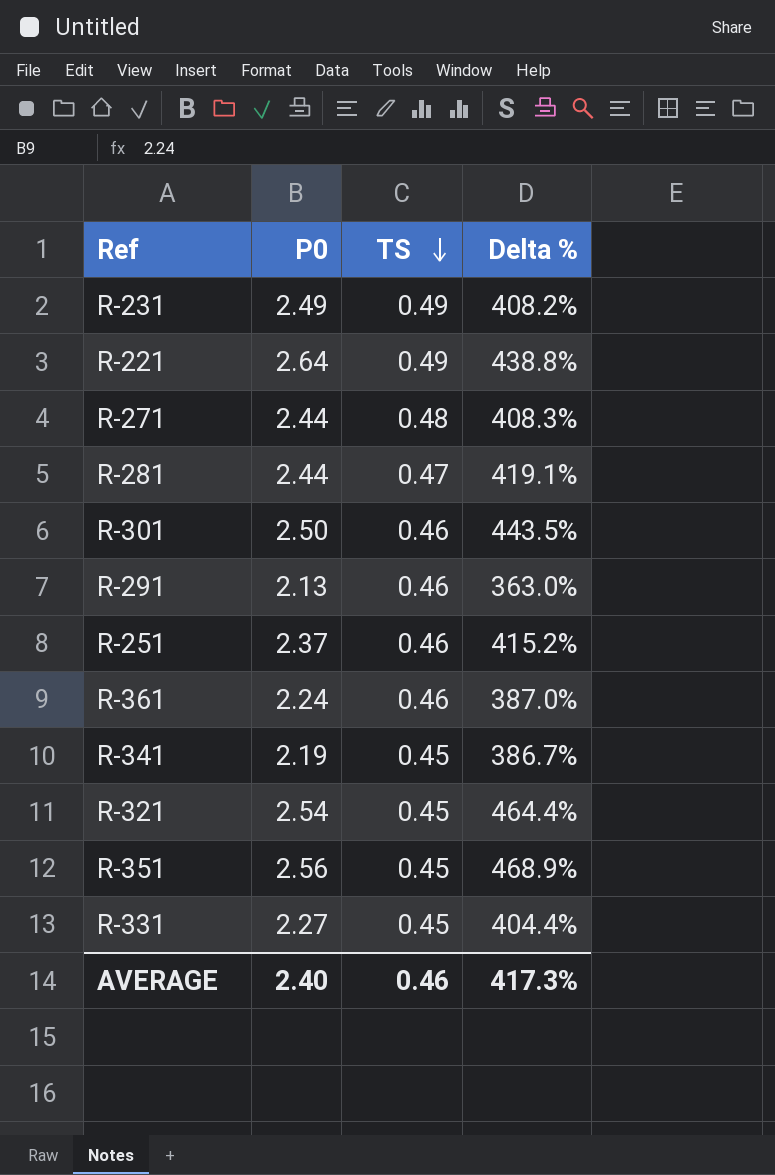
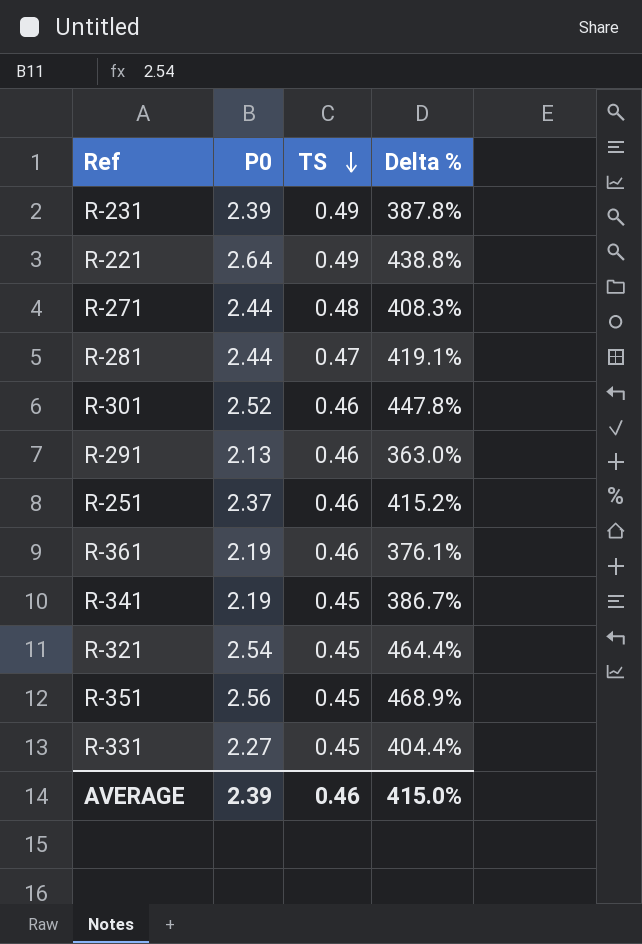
R-231 | P0: 2.49 -> 2.39
R-231 | Delta %: 408.2% -> 387.8%
R-301 | P0: 2.50 -> 2.52
R-301 | Delta %: 443.5% -> 447.8%
R-361 | P0: 2.24 -> 2.19
R-361 | Delta %: 387.0% -> 376.1%
AVERAGE | P0: 2.40 -> 2.39
AVERAGE | Delta %: 417.3% -> 415.0%

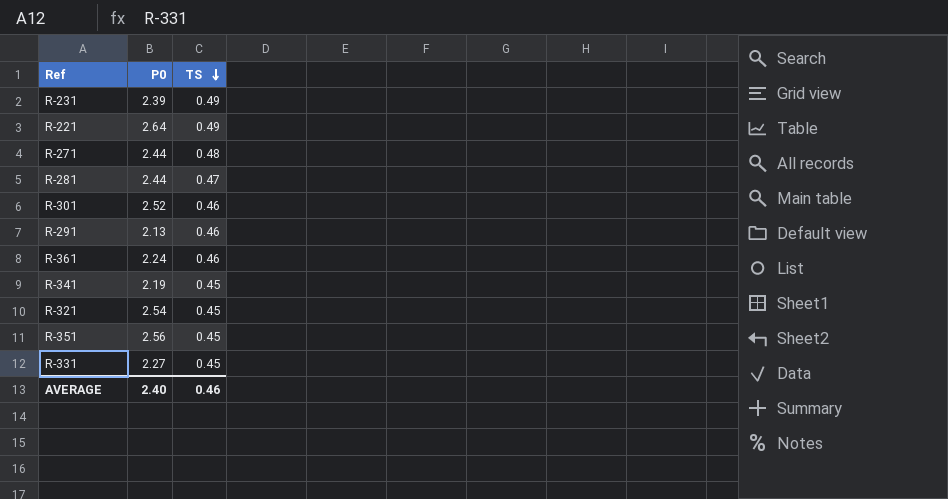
column Delta % | formula: ([P0] - [TS]) / [TS] -> none
row R-251: 2.37 | 0.46 | 415.2% -> none
R-361 | P0: 2.19 -> 2.24
AVERAGE | P0: 2.39 -> 2.40

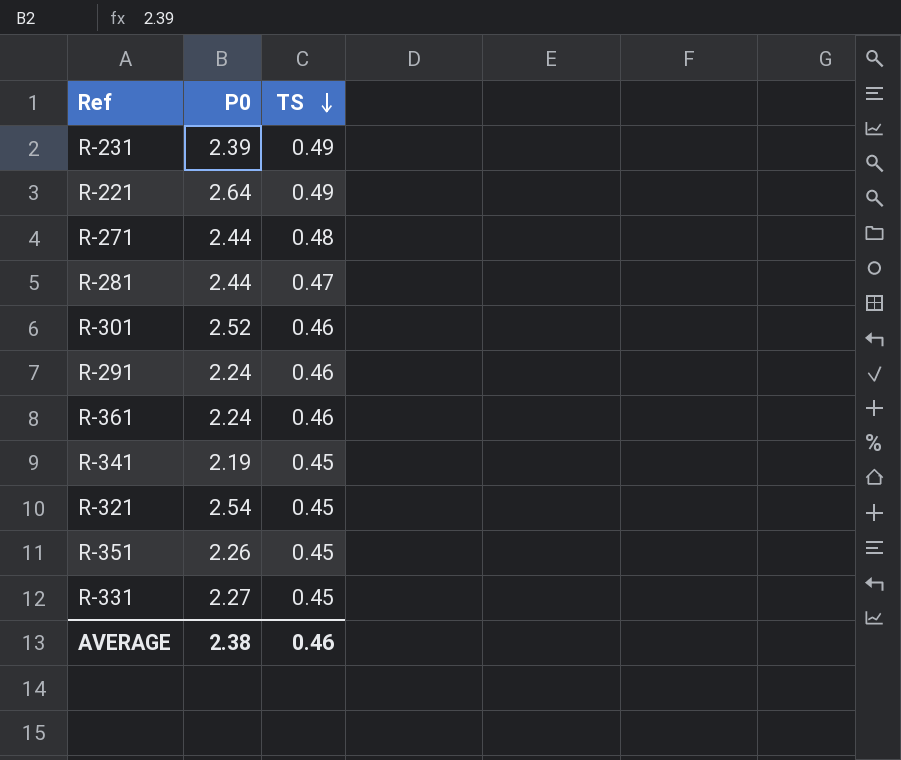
R-291 | P0: 2.13 -> 2.24
R-351 | P0: 2.56 -> 2.26
AVERAGE | P0: 2.40 -> 2.38

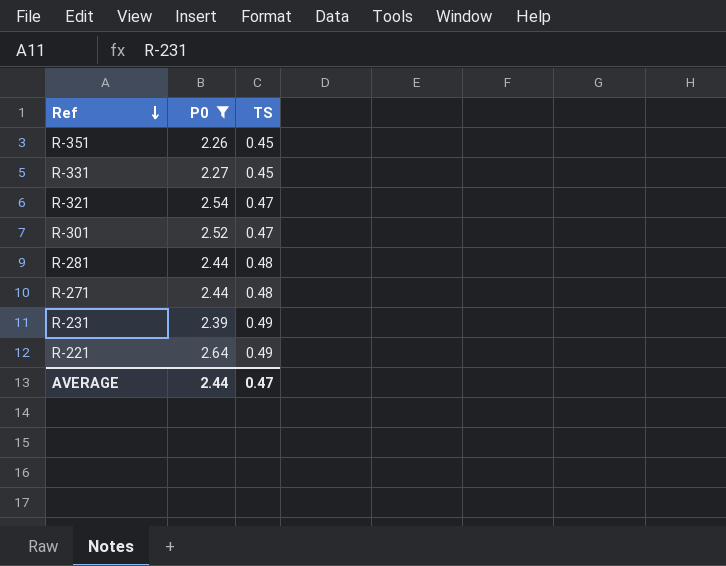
filter: none -> P0 >= 2.26
row order: TS descending -> Ref descending
R-321 | TS: 0.45 -> 0.47
R-301 | TS: 0.46 -> 0.47
R-281 | TS: 0.47 -> 0.48
AVERAGE | P0: 2.38 -> 2.44
AVERAGE | TS: 0.46 -> 0.47

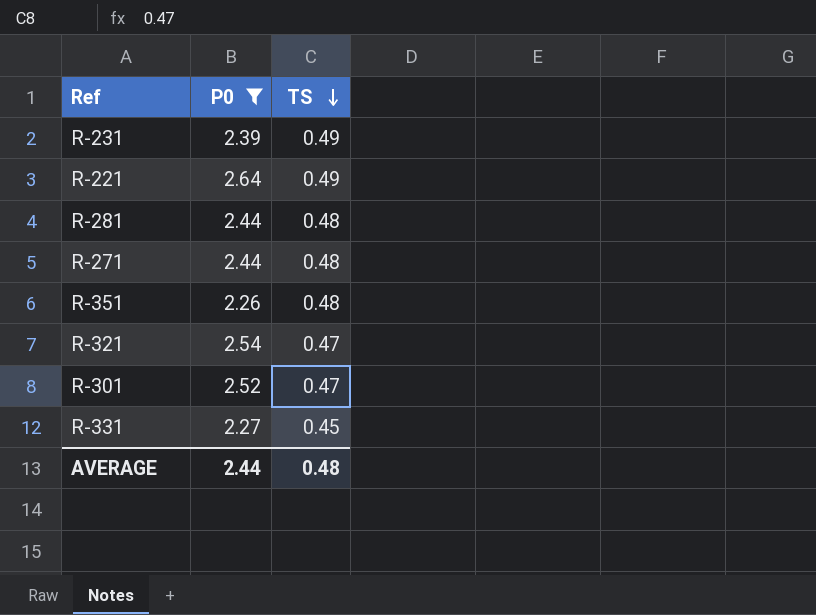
row order: Ref descending -> TS descending
R-351 | TS: 0.45 -> 0.48
AVERAGE | TS: 0.47 -> 0.48

